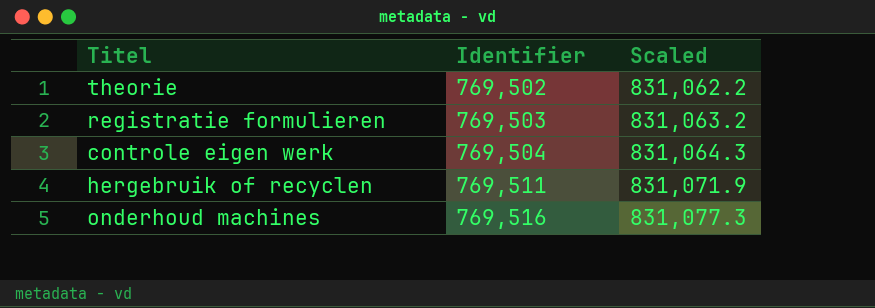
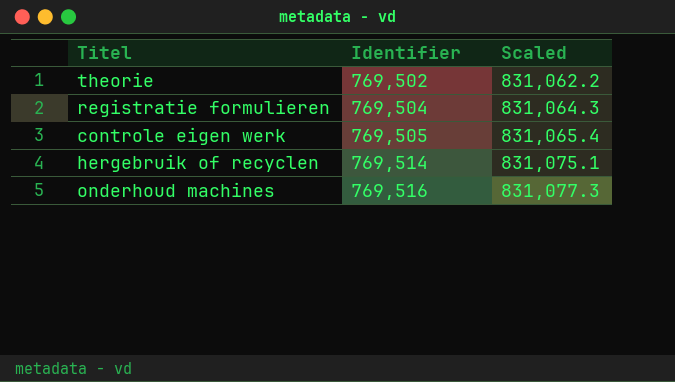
registratie formulieren | Identifier: 769,503 -> 769,504
registratie formulieren | Scaled: 831,063.2 -> 831,064.3
controle eigen werk | Identifier: 769,504 -> 769,505
controle eigen werk | Scaled: 831,064.3 -> 831,065.4
hergebruik of recyclen | Identifier: 769,511 -> 769,514
hergebruik of recyclen | Scaled: 831,071.9 -> 831,075.1

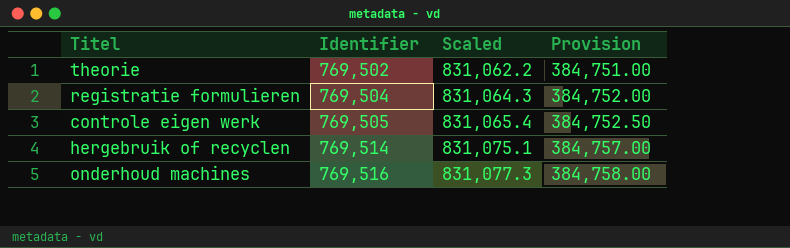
column Provision | formula: none -> [Identifier] * 0.5

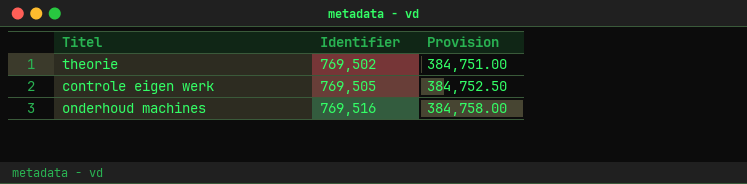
column Scaled | formula: [Identifier] * 1.08 -> none
row registratie formulieren: 769,504 | 831,064.3 | 384,752.00 -> none
row hergebruik of recyclen: 769,514 | 831,075.1 | 384,757.00 -> none

